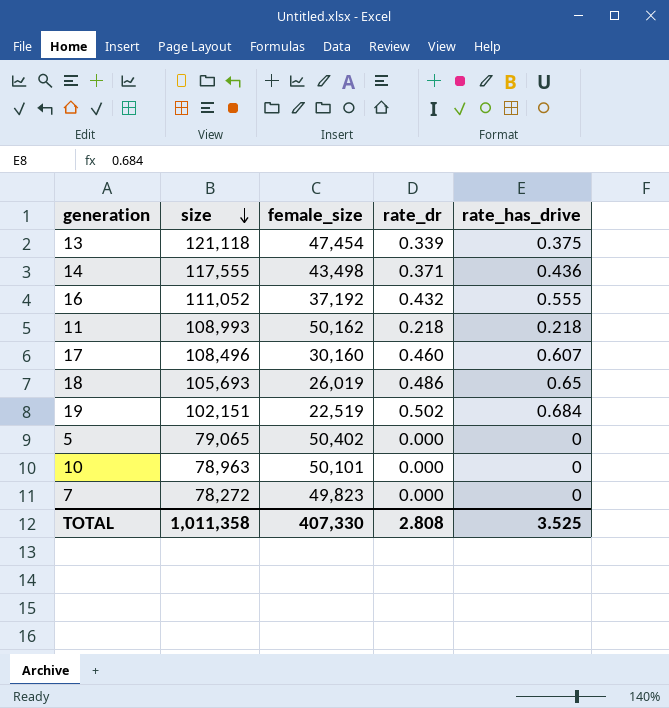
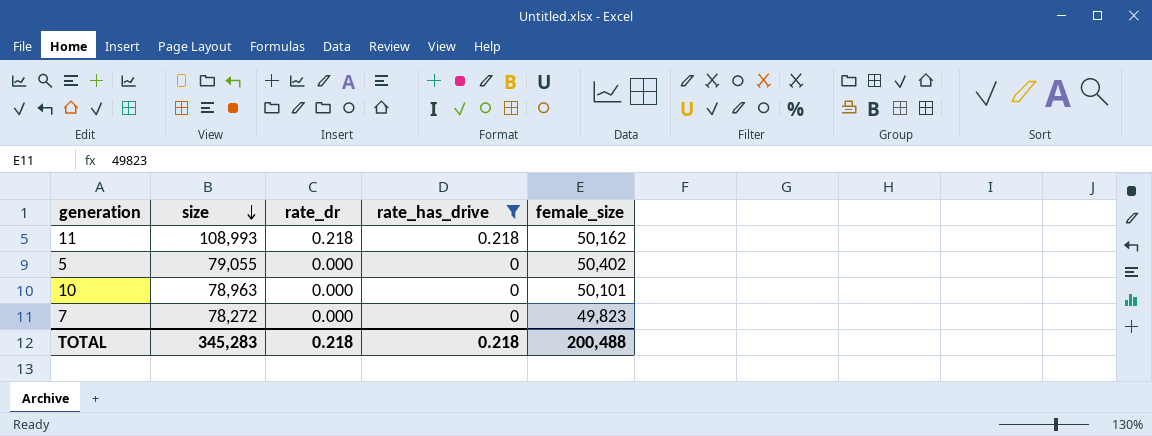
filter: none -> rate_has_drive <= 0.218
column female_size | position: 3 -> 5
5 | size: 79,065 -> 79,055
TOTAL | size: 1,011,358 -> 345,283
TOTAL | rate_dr: 2.808 -> 0.218
TOTAL | rate_has_drive: 3.525 -> 0.218
TOTAL | female_size: 407,330 -> 200,488

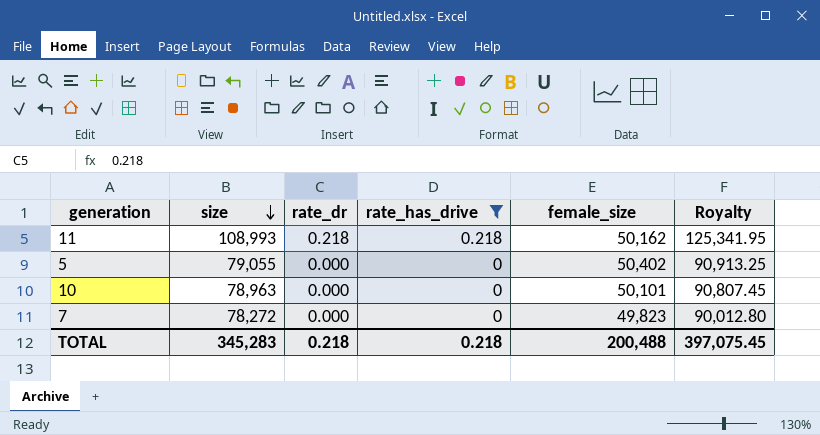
column Royalty | formula: none -> [size] * 1.15

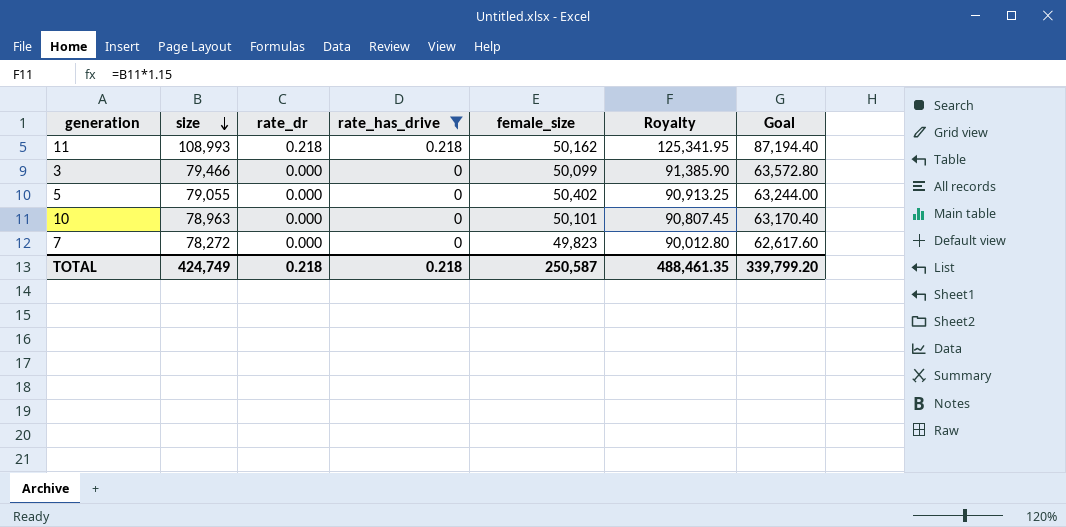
column Goal | formula: none -> [size] * 0.8
row 3: none -> 79,466 | 0.000 | 0 | 50,099 | 91,385.90 | 63,572.80
TOTAL | size: 345,283 -> 424,749
TOTAL | female_size: 200,488 -> 250,587
TOTAL | Royalty: 397,075.45 -> 488,461.35

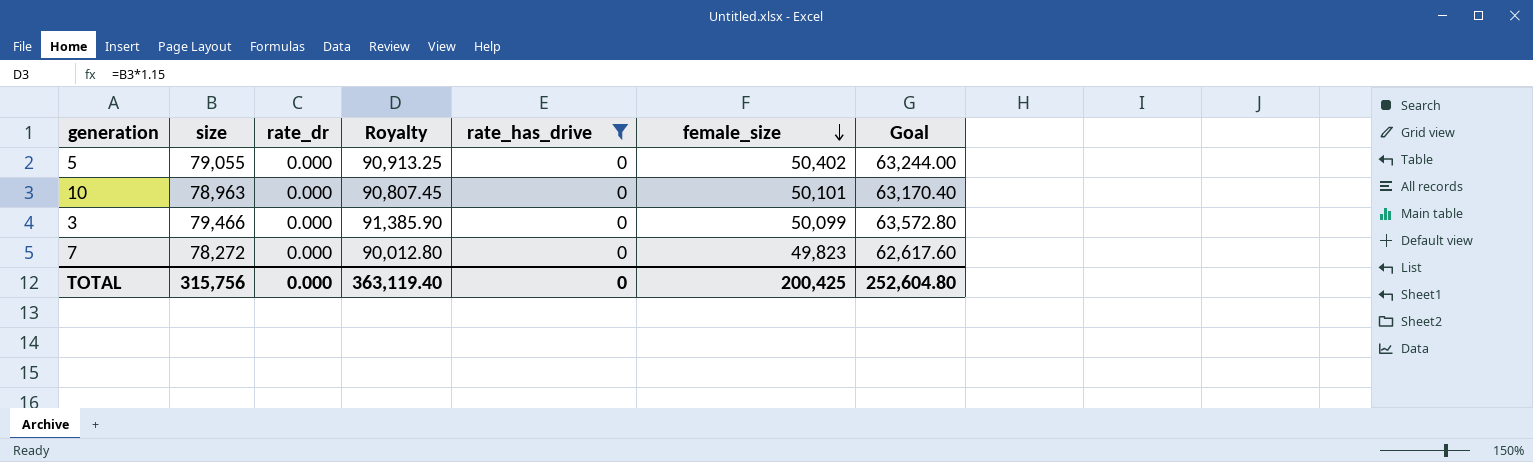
row order: size descending -> female_size descending
column Royalty | position: 6 -> 4
row 11: 108,993 | 0.218 | 0.218 | 50,162 | 125,341.95 | 87,194.40 -> none
TOTAL | size: 424,749 -> 315,756
TOTAL | rate_dr: 0.218 -> 0.000
TOTAL | Royalty: 488,461.35 -> 363,119.40
TOTAL | rate_has_drive: 0.218 -> 0
TOTAL | female_size: 250,587 -> 200,425
TOTAL | Goal: 339,799.20 -> 252,604.80

